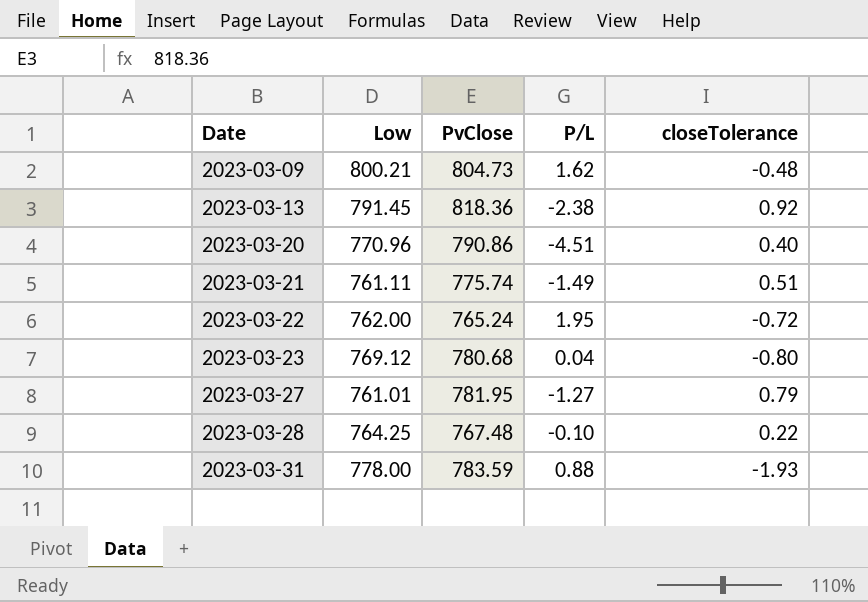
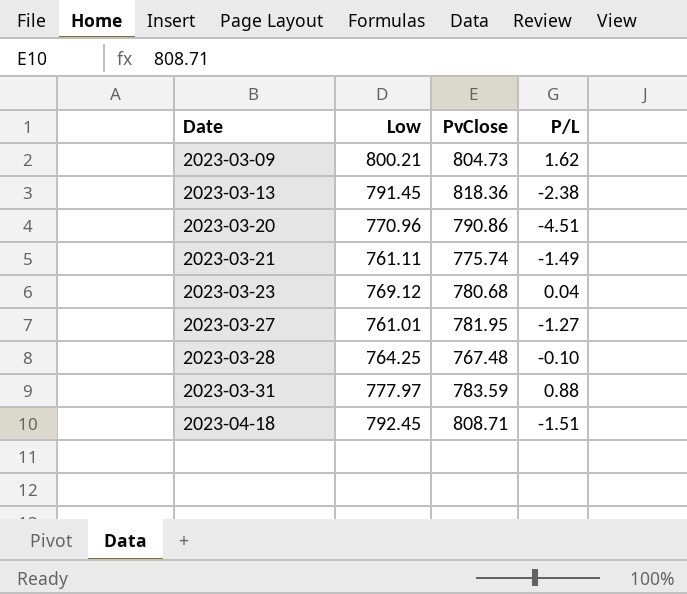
column closeTolerance | position: 5 -> none
row 2023-03-22: 762.00 | 765.24 | 1.95 | -0.72 -> none
2023-03-31 | Low: 778.00 -> 777.97
row 2023-04-18: none -> 792.45 | 808.71 | -1.51

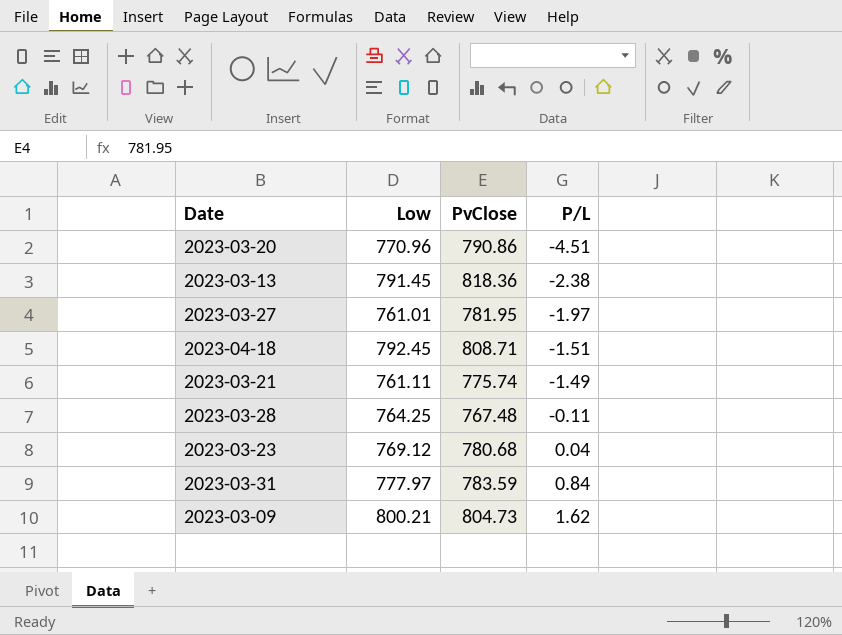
row order: Date ascending -> P/L ascending
2023-03-27 | P/L: -1.27 -> -1.97
2023-03-28 | P/L: -0.10 -> -0.11
2023-03-31 | P/L: 0.88 -> 0.84

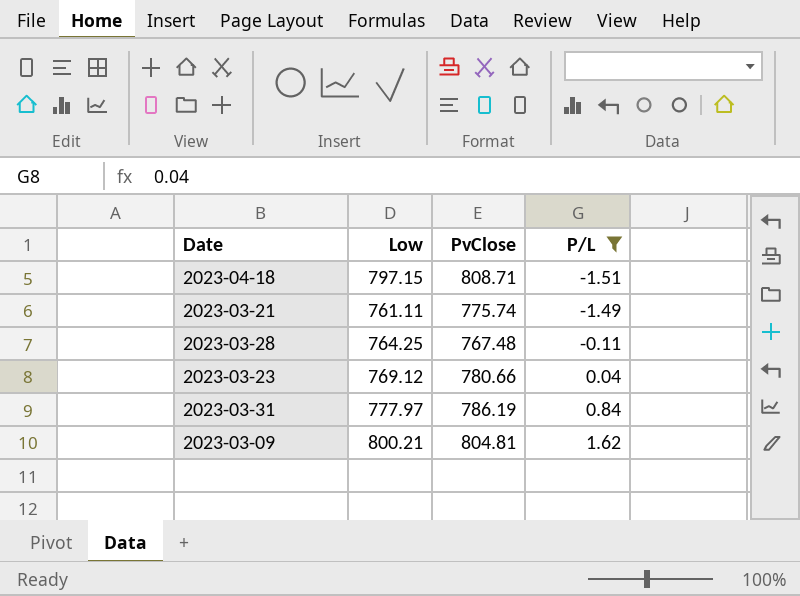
filter: none -> P/L >= -1.51
2023-04-18 | Low: 792.45 -> 797.15
2023-03-23 | PvClose: 780.68 -> 780.66
2023-03-31 | PvClose: 783.59 -> 786.19
2023-03-09 | PvClose: 804.73 -> 804.81

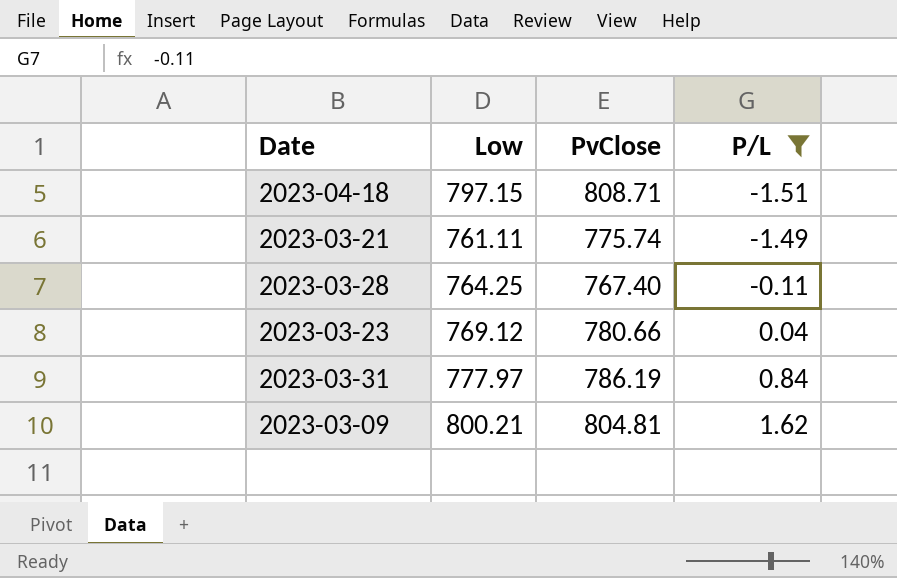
2023-03-28 | PvClose: 767.48 -> 767.40

